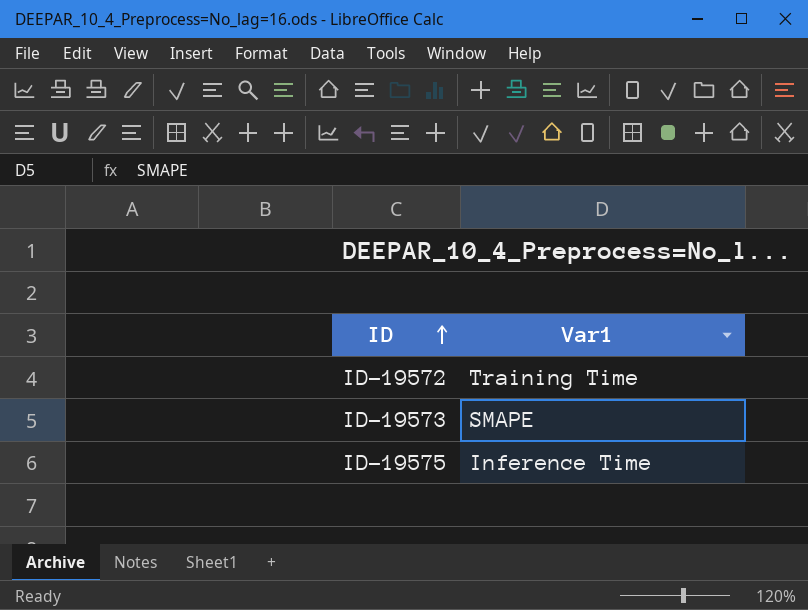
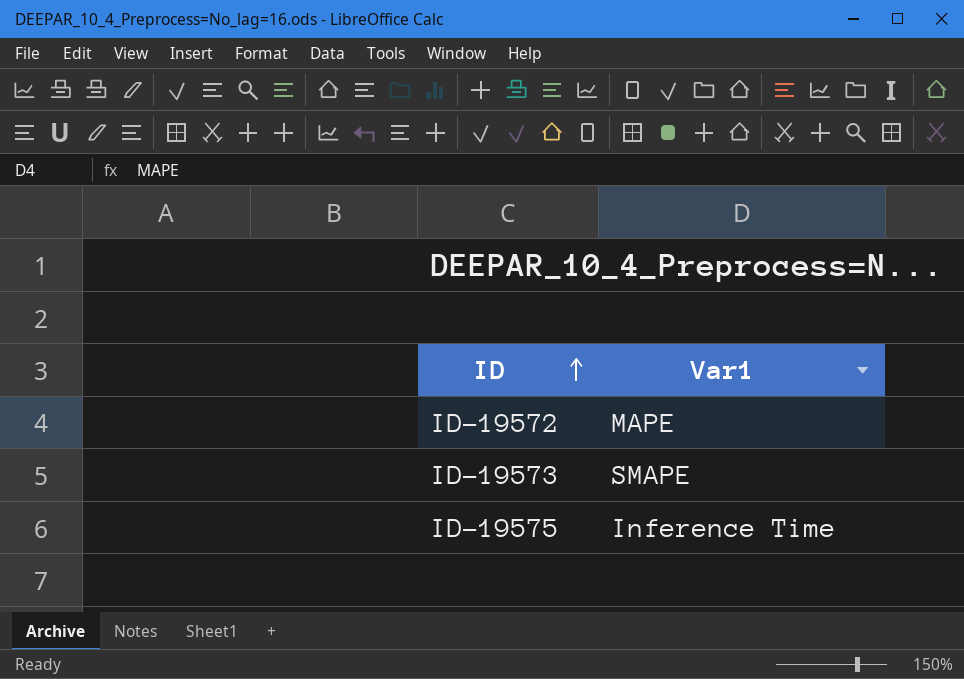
ID-19572 | Var1: Training Time -> MAPE

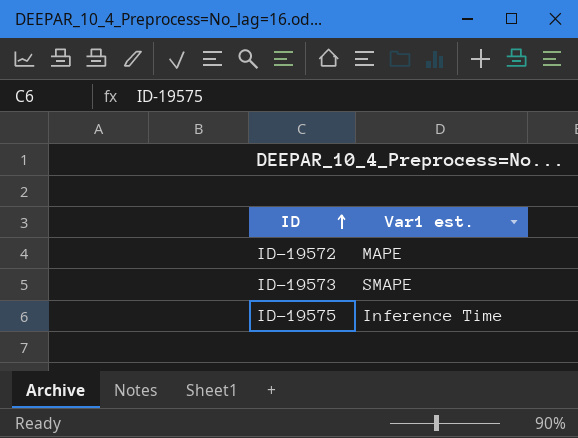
column name: Var1 -> Var1 est.

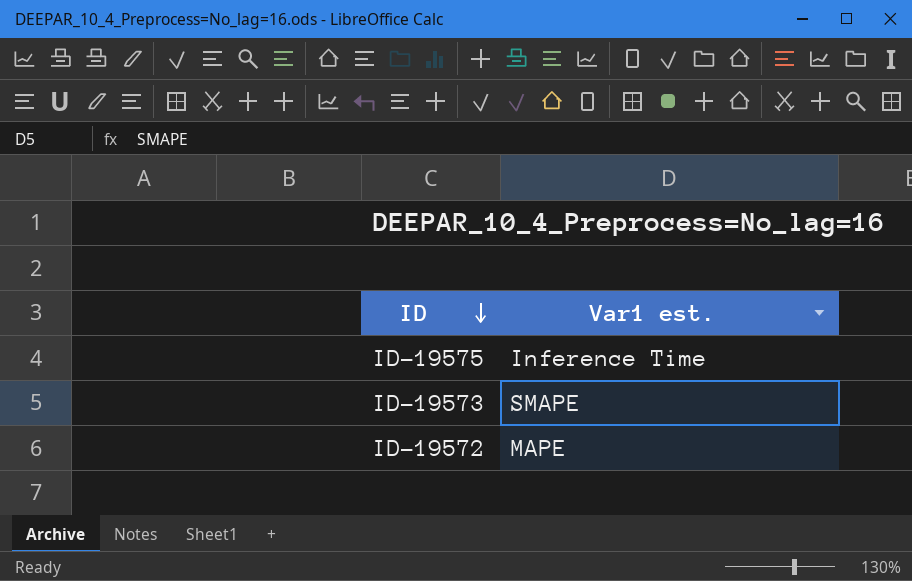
row order: ID ascending -> ID descending

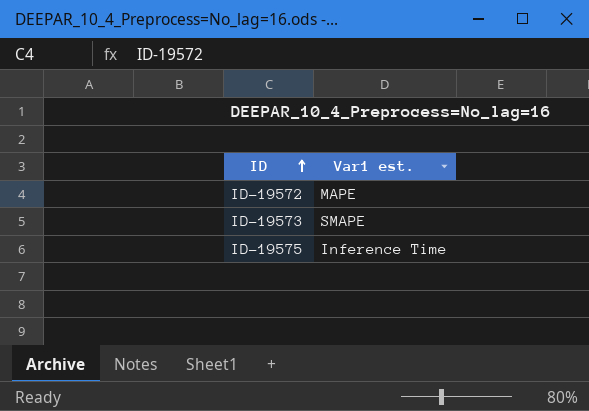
row order: ID descending -> ID ascending

